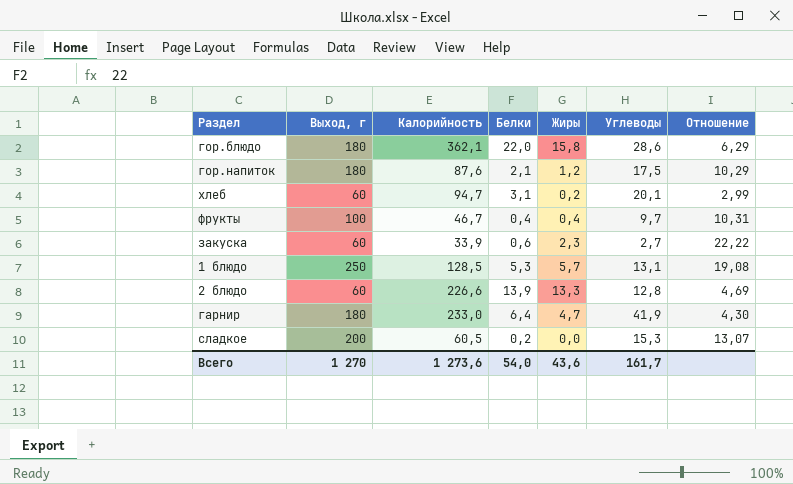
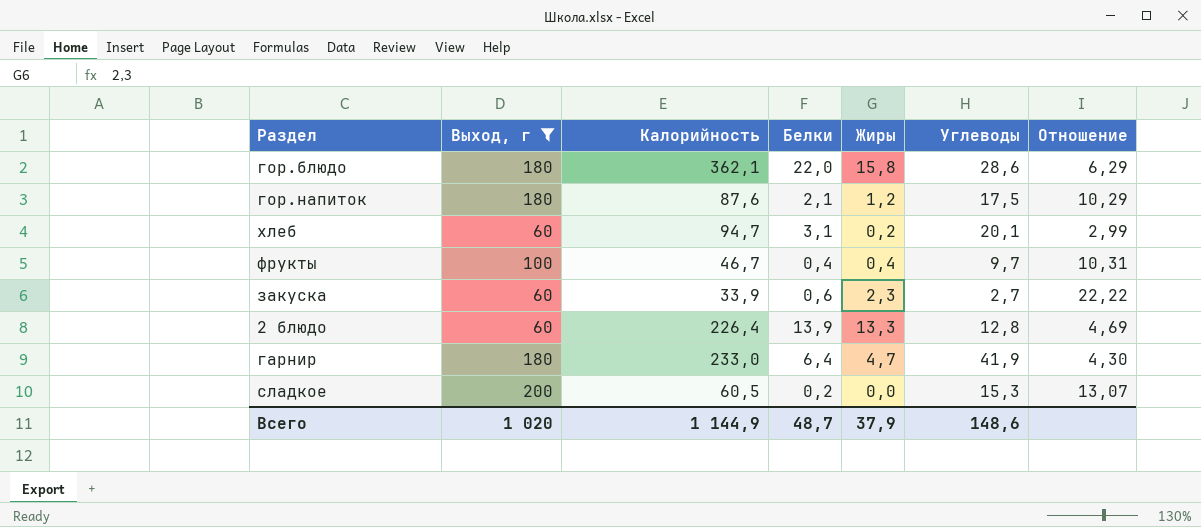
filter: none -> Выход, г != 250
2 блюдо | Калорийность: 226,6 -> 226,4
Всего | Выход, г: 1 270 -> 1 020
Всего | Калорийность: 1 273,6 -> 1 144,9
Всего | Белки: 54,0 -> 48,7
Всего | Жиры: 43,6 -> 37,9
Всего | Углеводы: 161,7 -> 148,6

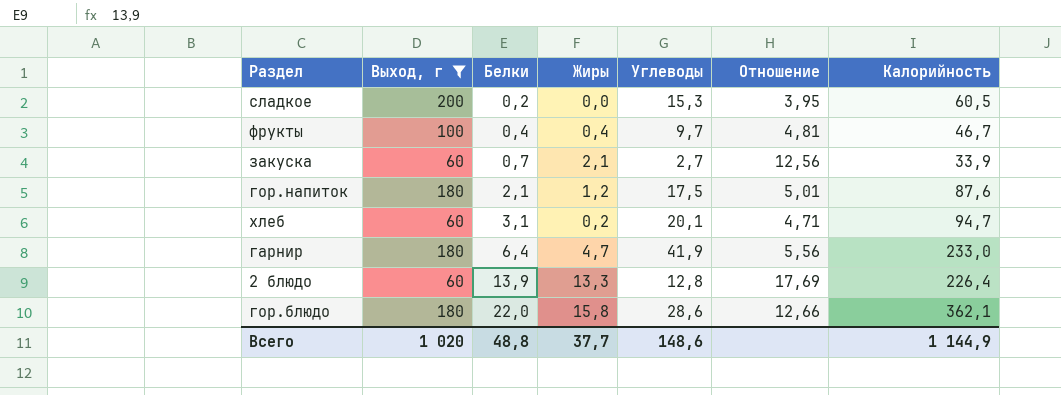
row order: none -> Белки ascending
column Отношение | formula: [Выход, г] / [Углеводы] -> [Калорийность] / [Углеводы]
column Калорийность | position: 3 -> 7
закуска | Белки: 0,6 -> 0,7
закуска | Жиры: 2,3 -> 2,1
Всего | Белки: 48,7 -> 48,8
Всего | Жиры: 37,9 -> 37,7

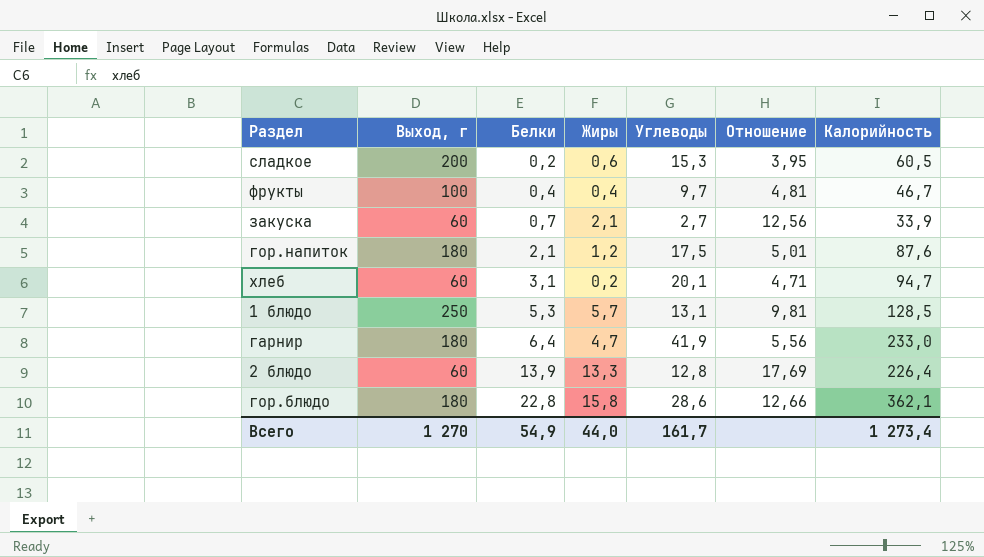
filter: Выход, г != 250 -> none
сладкое | Жиры: 0,0 -> 0,6
гор.блюдо | Белки: 22,0 -> 22,8
Всего | Выход, г: 1 020 -> 1 270
Всего | Белки: 48,8 -> 54,9
Всего | Жиры: 37,7 -> 44,0
Всего | Углеводы: 148,6 -> 161,7
Всего | Калорийность: 1 144,9 -> 1 273,4

